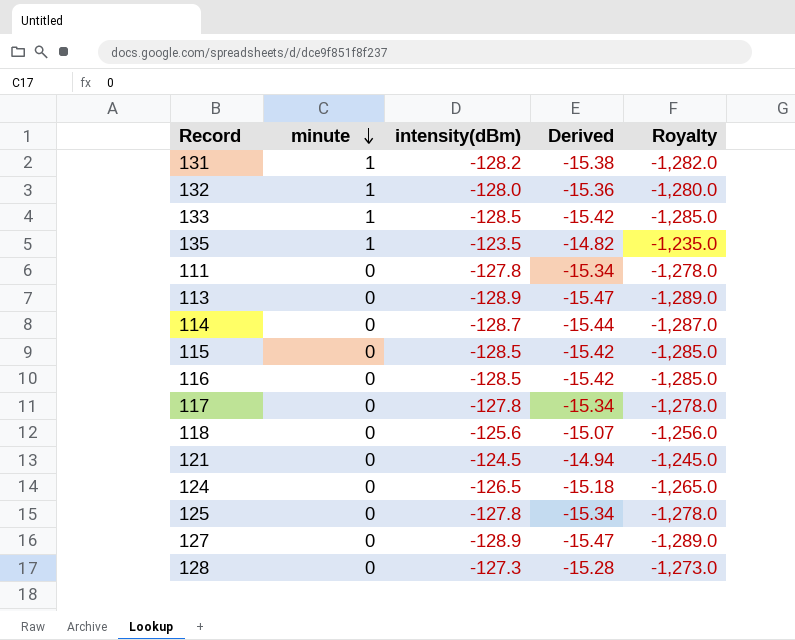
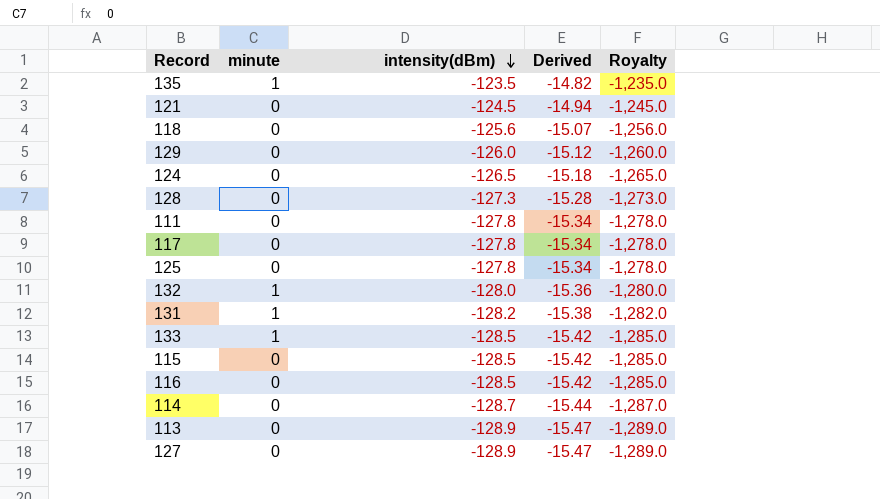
row order: minute descending -> intensity(dBm) descending
row 129: none -> 0 | -126.0 | -15.12 | -1,260.0

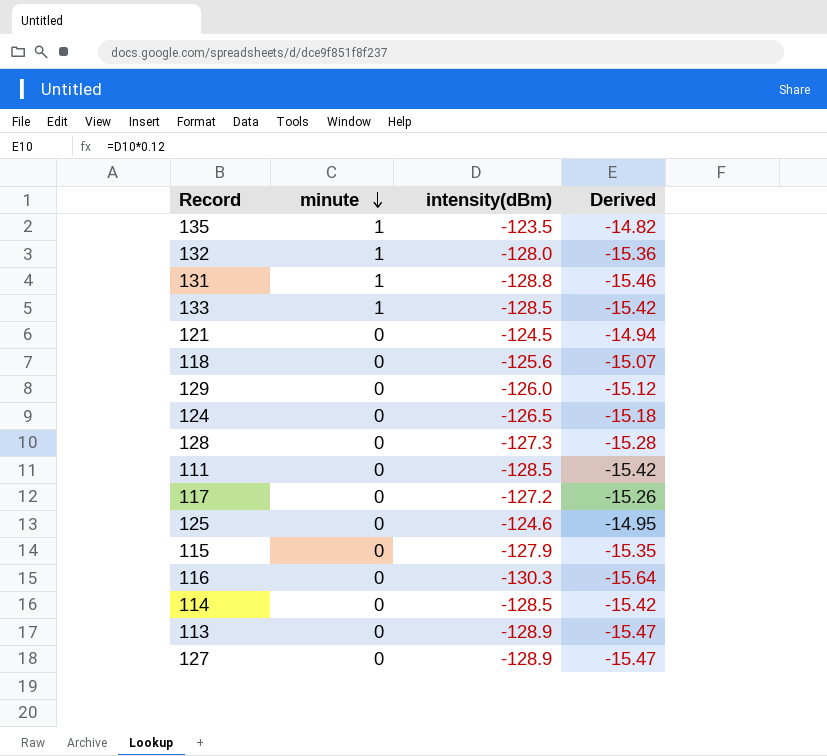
row order: intensity(dBm) descending -> minute descending
column Royalty | formula: [intensity(dBm)] * 10 -> none
131 | intensity(dBm): -128.2 -> -128.8
131 | Derived: -15.38 -> -15.46
111 | intensity(dBm): -127.8 -> -128.5
111 | Derived: -15.34 -> -15.42
117 | intensity(dBm): -127.8 -> -127.2
117 | Derived: -15.34 -> -15.26
125 | intensity(dBm): -127.8 -> -124.6
125 | Derived: -15.34 -> -14.95
115 | intensity(dBm): -128.5 -> -127.9
115 | Derived: -15.42 -> -15.35
116 | intensity(dBm): -128.5 -> -130.3
116 | Derived: -15.42 -> -15.64
114 | intensity(dBm): -128.7 -> -128.5
114 | Derived: -15.44 -> -15.42

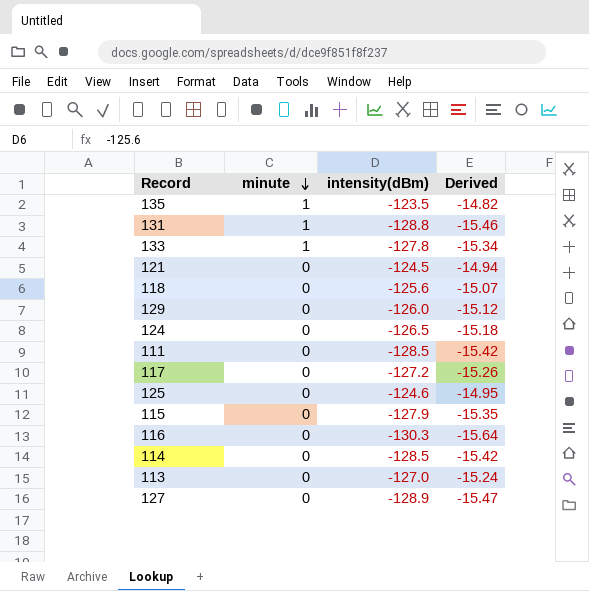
row 132: 1 | -128.0 | -15.36 -> none
row 128: 0 | -127.3 | -15.28 -> none
133 | intensity(dBm): -128.5 -> -127.8
133 | Derived: -15.42 -> -15.34
113 | intensity(dBm): -128.9 -> -127.0
113 | Derived: -15.47 -> -15.24

